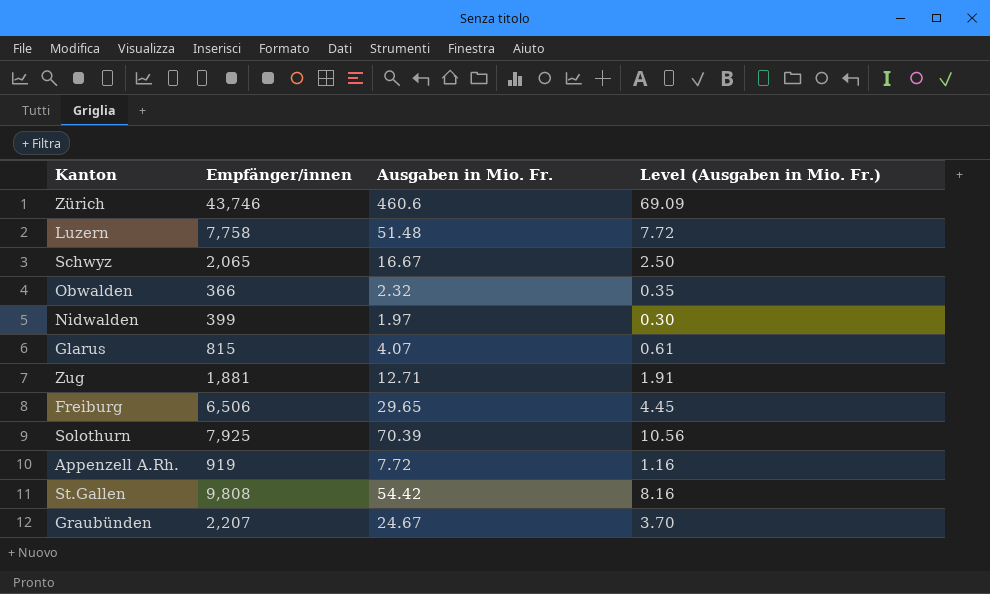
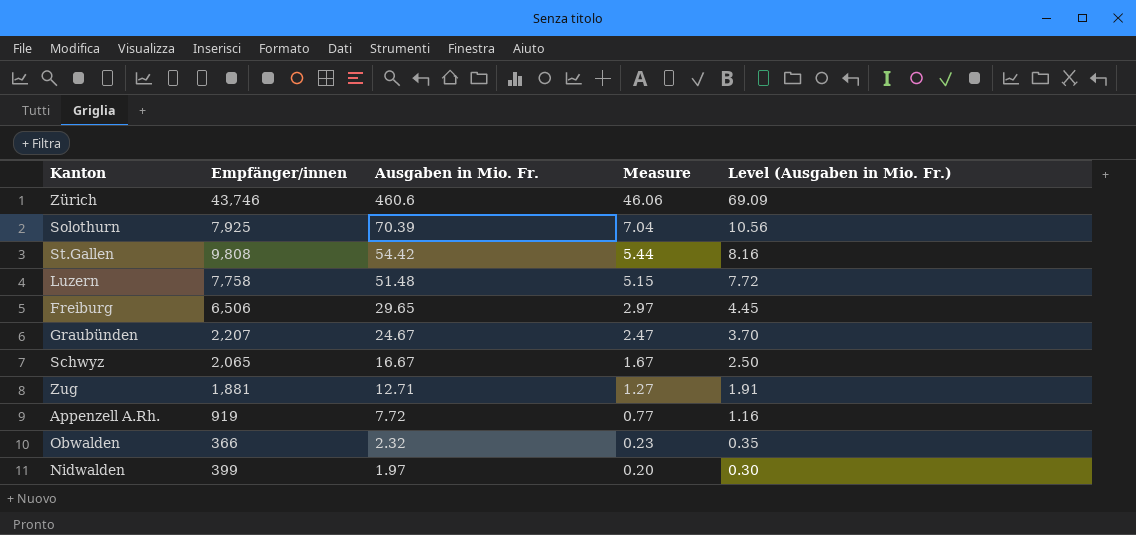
row order: none -> Ausgaben in Mio. Fr. descending
column Measure | formula: none -> [Ausgaben in Mio. Fr.] * 0.1
row Glarus: 815 | 4.07 | 0.61 -> none

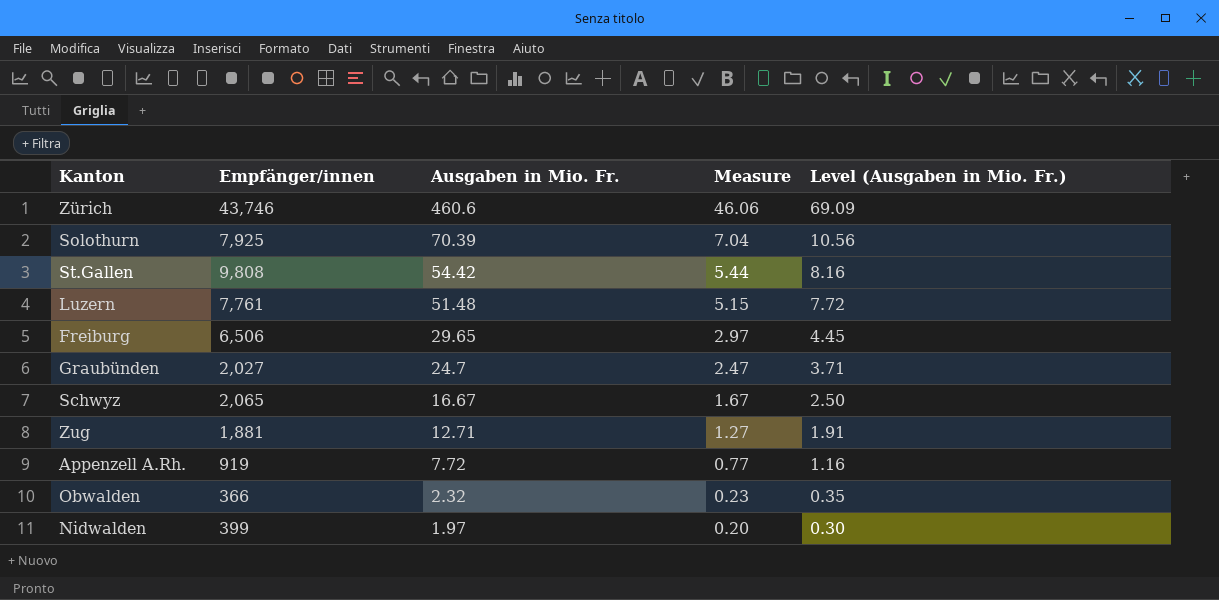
Luzern | Empfänger/innen: 7,758 -> 7,761
Graubünden | Empfänger/innen: 2,207 -> 2,027
Graubünden | Ausgaben in Mio. Fr.: 24.67 -> 24.7
Graubünden | Level (Ausgaben in Mio. Fr.): 3.70 -> 3.71

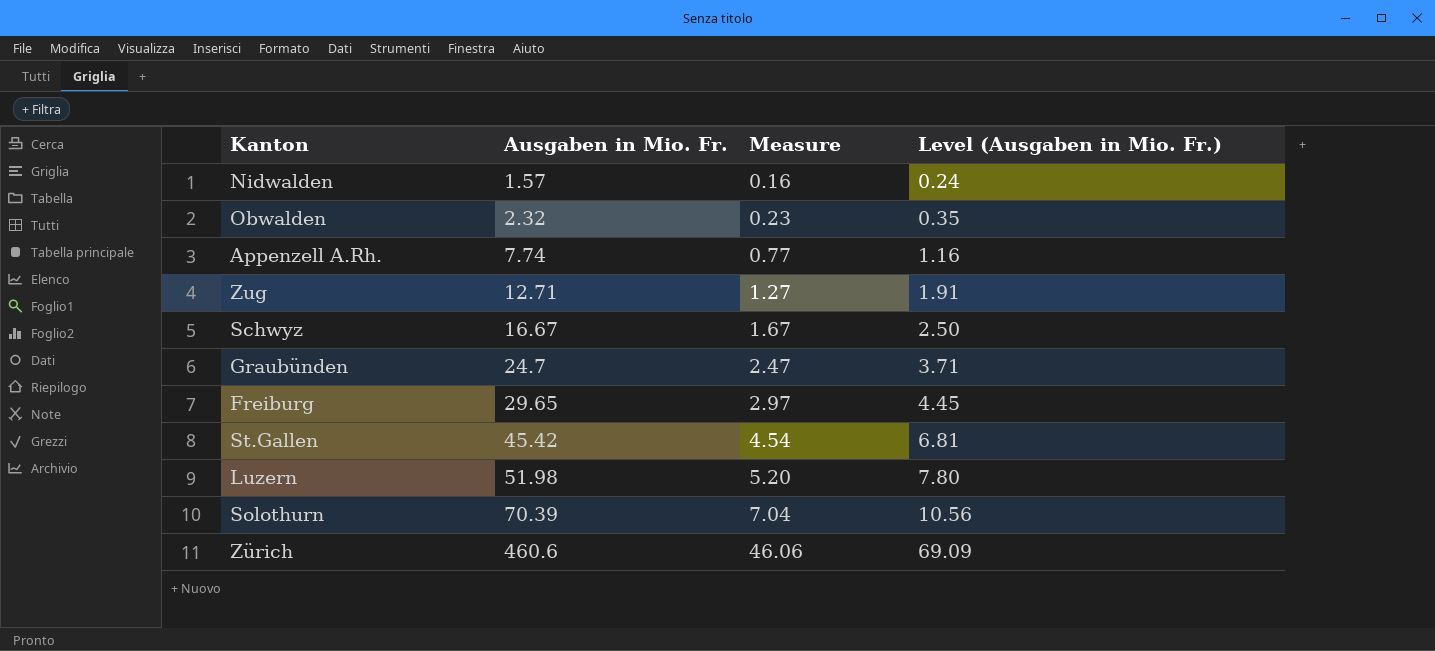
row order: Ausgaben in Mio. Fr. descending -> Ausgaben in Mio. Fr. ascending
column Empfänger/innen | position: 2 -> none
Nidwalden | Ausgaben in Mio. Fr.: 1.97 -> 1.57
Nidwalden | Measure: 0.20 -> 0.16
Nidwalden | Level (Ausgaben in Mio. Fr.): 0.30 -> 0.24
Appenzell A.Rh. | Ausgaben in Mio. Fr.: 7.72 -> 7.74
St.Gallen | Ausgaben in Mio. Fr.: 54.42 -> 45.42
St.Gallen | Measure: 5.44 -> 4.54
St.Gallen | Level (Ausgaben in Mio. Fr.): 8.16 -> 6.81
Luzern | Ausgaben in Mio. Fr.: 51.48 -> 51.98
Luzern | Measure: 5.15 -> 5.20
Luzern | Level (Ausgaben in Mio. Fr.): 7.72 -> 7.80

